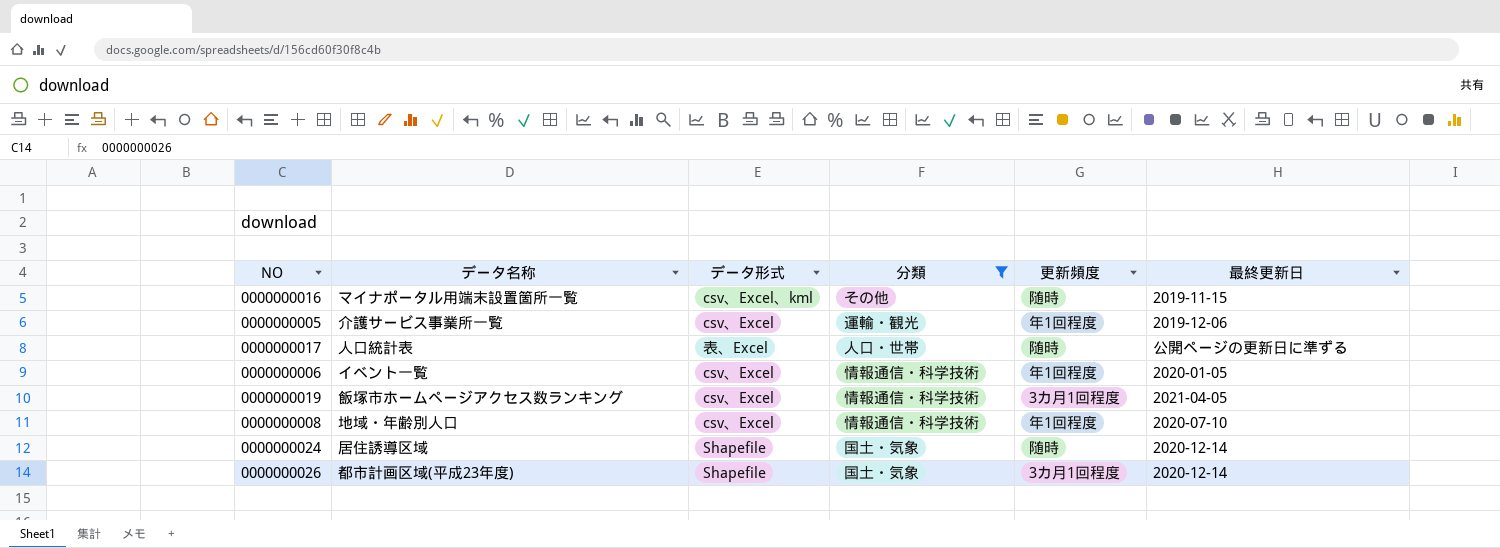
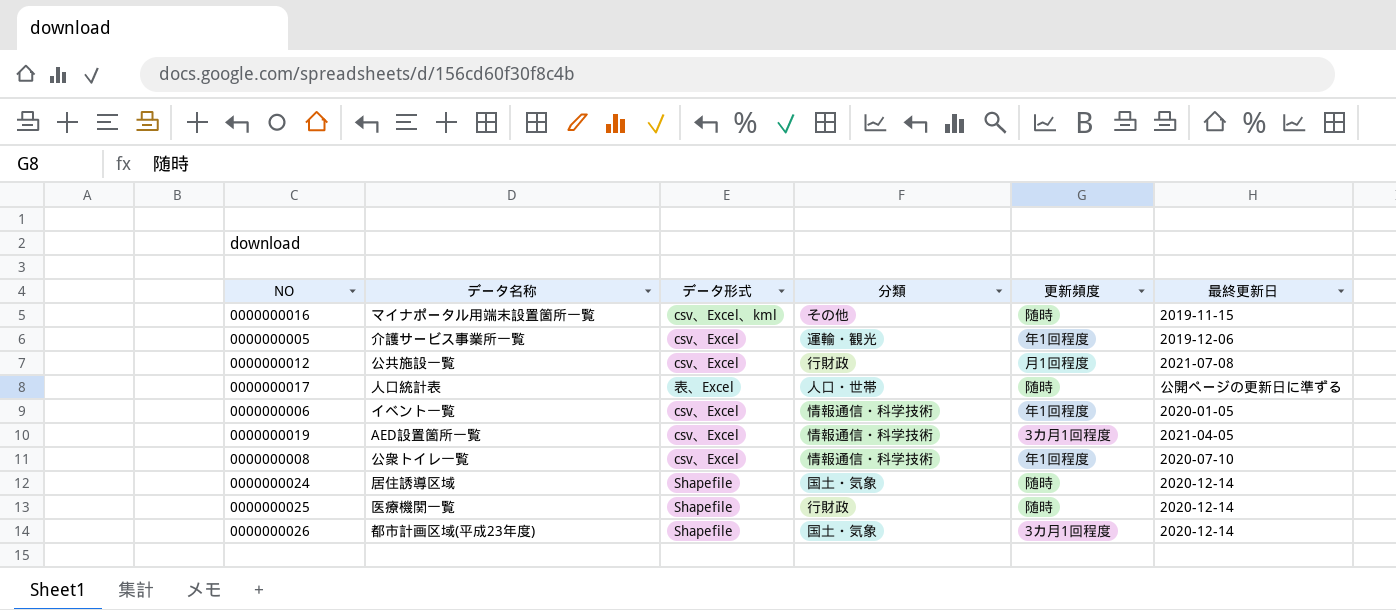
filter: 分類 != 行財政 -> none
0000000019 | データ名称: 飯塚市ホームページアクセス数ランキング -> AED設置箇所一覧
0000000008 | データ名称: 地域・年齢別人口 -> 公衆トイレ一覧

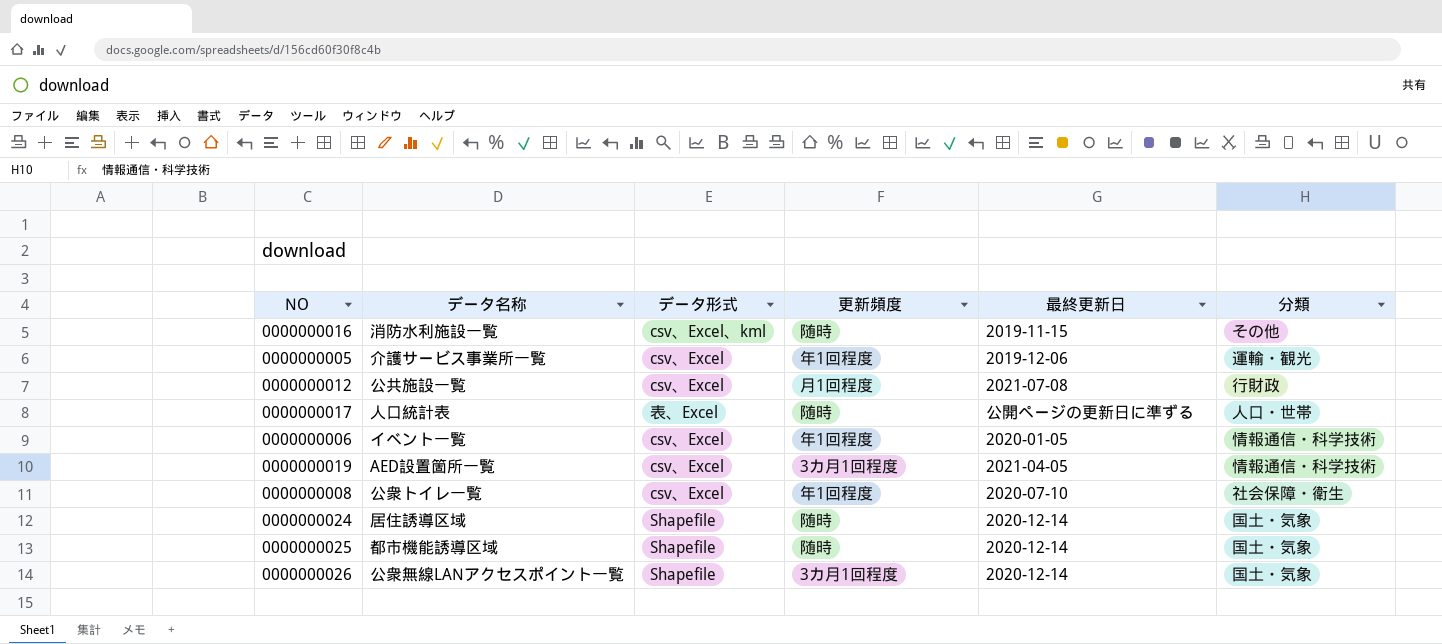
column 分類 | position: 4 -> 6
0000000016 | データ名称: マイナポータル用端末設置箇所一覧 -> 消防水利施設一覧
0000000008 | 分類: 情報通信・科学技術 -> 社会保障・衛生
0000000025 | データ名称: 医療機関一覧 -> 都市機能誘導区域
0000000025 | 分類: 行財政 -> 国土・気象
0000000026 | データ名称: 都市計画区域(平成23年度) -> 公衆無線LANアクセスポイント一覧

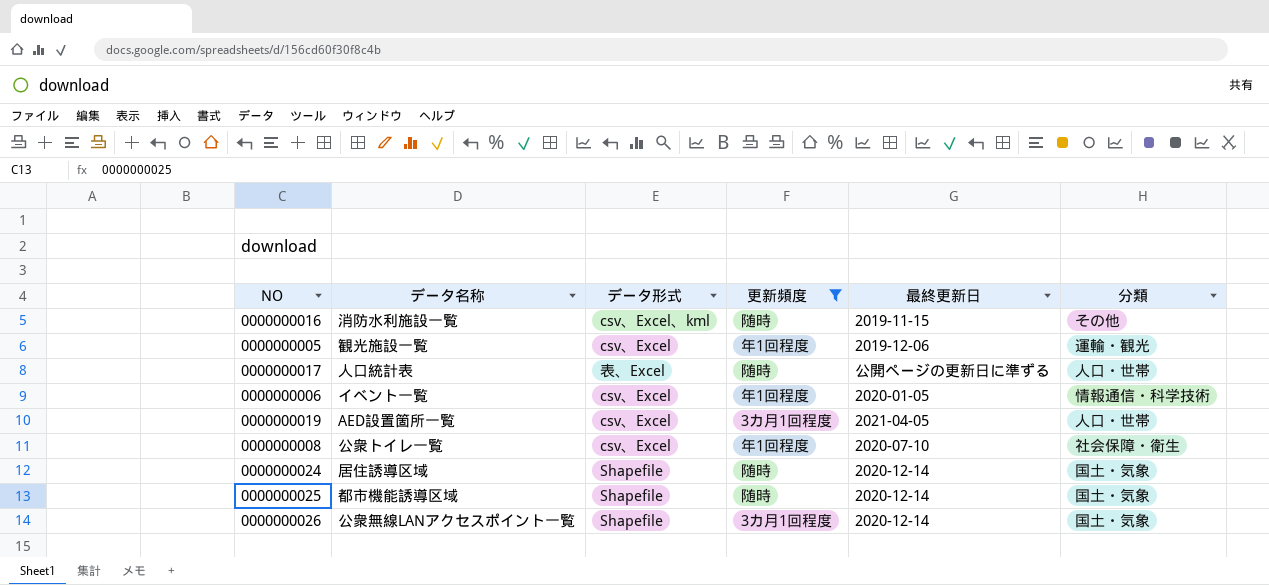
filter: none -> 更新頻度 != 月1回程度
0000000005 | データ名称: 介護サービス事業所一覧 -> 観光施設一覧
0000000019 | 分類: 情報通信・科学技術 -> 人口・世帯

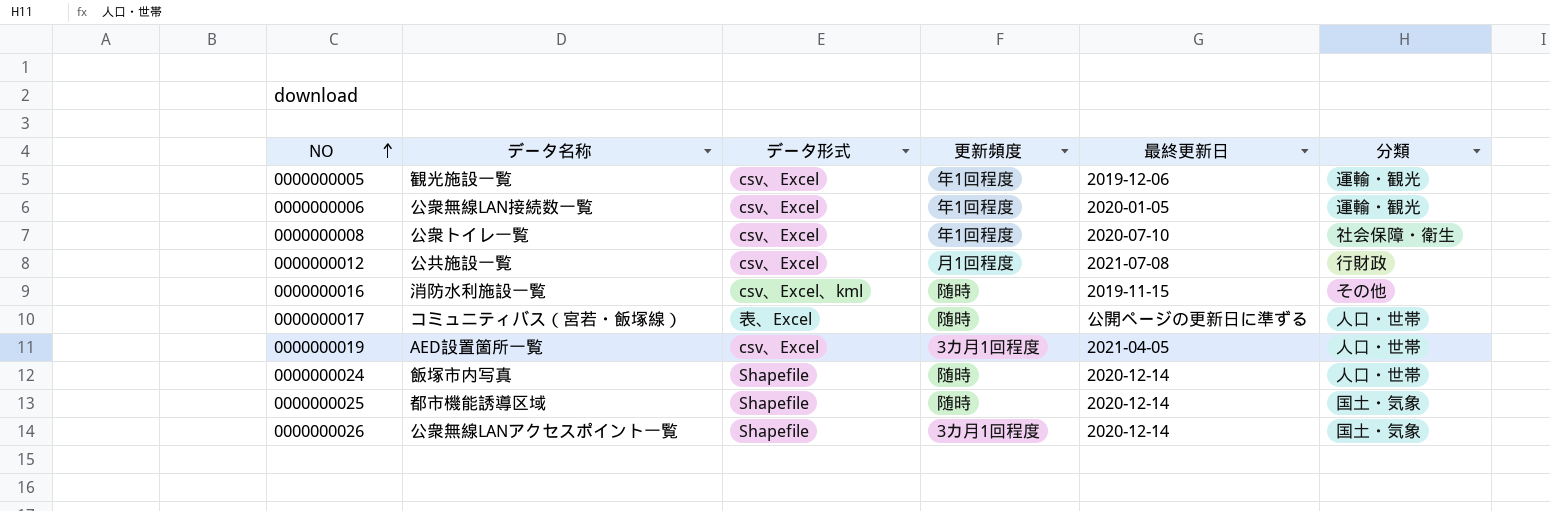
filter: 更新頻度 != 月1回程度 -> none
row order: none -> NO ascending
0000000006 | データ名称: イベント一覧 -> 公衆無線LAN接続数一覧
0000000006 | 分類: 情報通信・科学技術 -> 運輸・観光
0000000017 | データ名称: 人口統計表 -> コミュニティバス（宮若・飯塚線）
0000000024 | データ名称: 居住誘導区域 -> 飯塚市内写真
0000000024 | 分類: 国土・気象 -> 人口・世帯

